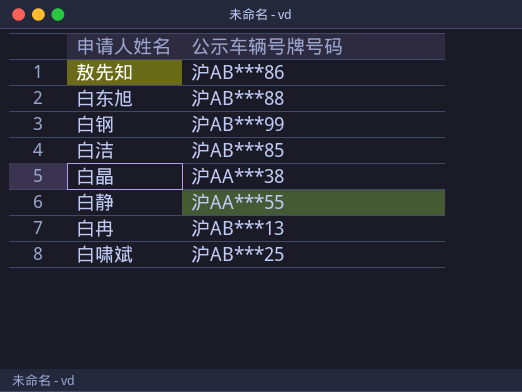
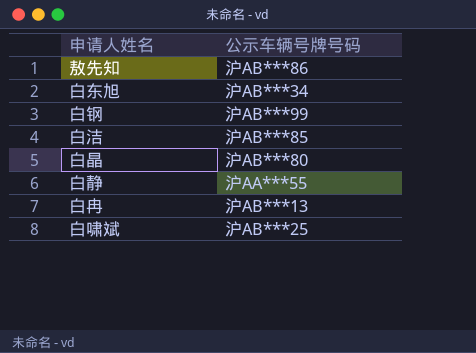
白东旭 | 公示车辆号牌号码: 沪AB***88 -> 沪AB***34
白晶 | 公示车辆号牌号码: 沪AA***38 -> 沪AB***80

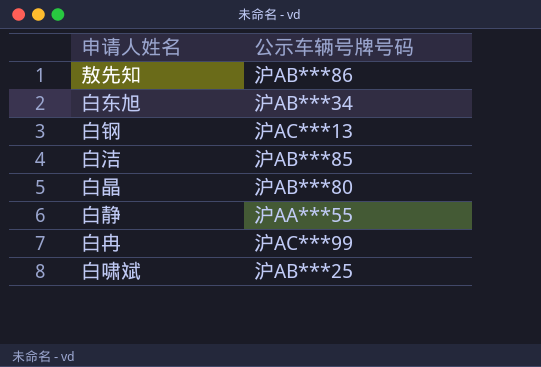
白钢 | 公示车辆号牌号码: 沪AB***99 -> 沪AC***13
白冉 | 公示车辆号牌号码: 沪AB***13 -> 沪AC***99

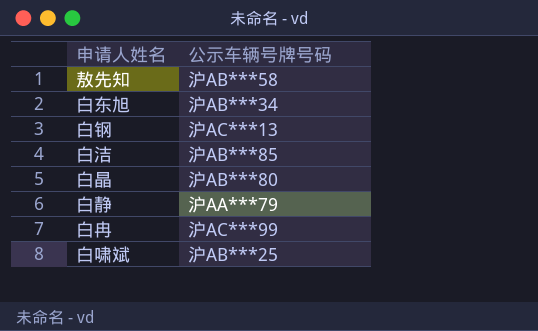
敖先知 | 公示车辆号牌号码: 沪AB***86 -> 沪AB***58
白静 | 公示车辆号牌号码: 沪AA***55 -> 沪AA***79

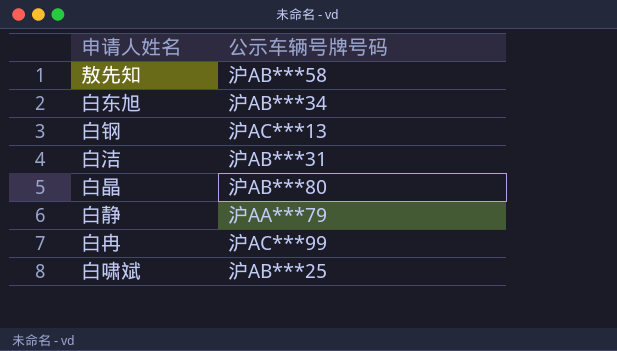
白洁 | 公示车辆号牌号码: 沪AB***85 -> 沪AB***31

